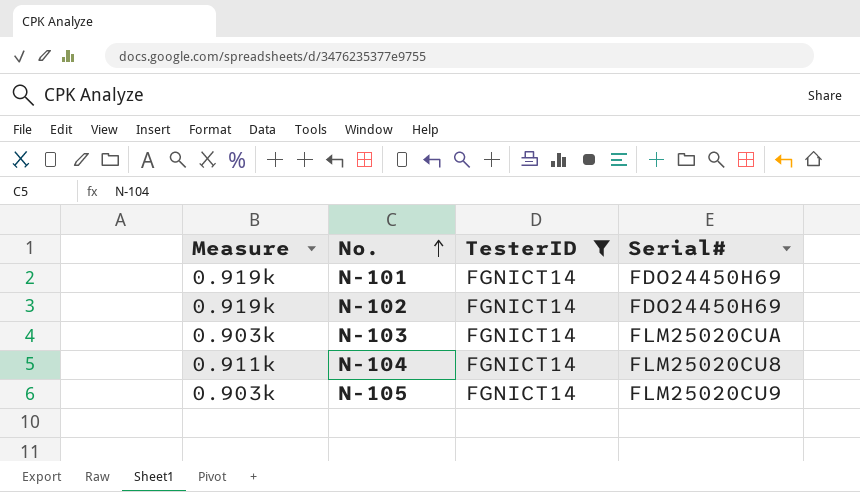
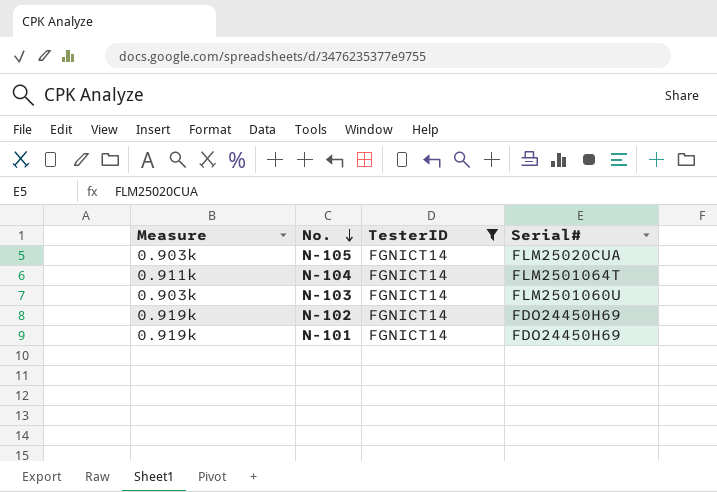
row order: No. ascending -> No. descending
N-105 | Serial#: FLM25020CU9 -> FLM25020CUA
N-104 | Serial#: FLM25020CU8 -> FLM2501064T
N-103 | Serial#: FLM25020CUA -> FLM2501060U

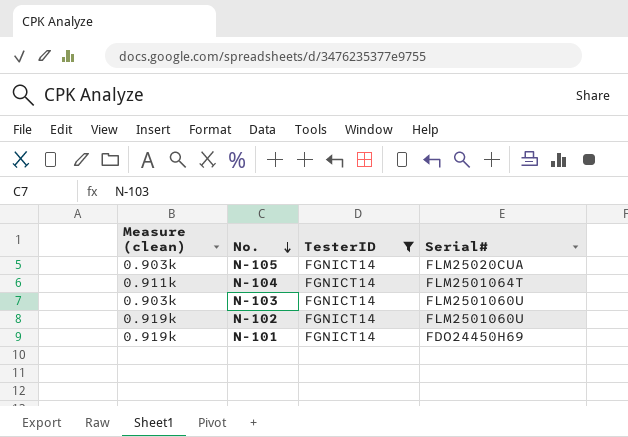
column name: Measure -> Measure (clean)
N-102 | Serial#: FDO24450H69 -> FLM2501060U

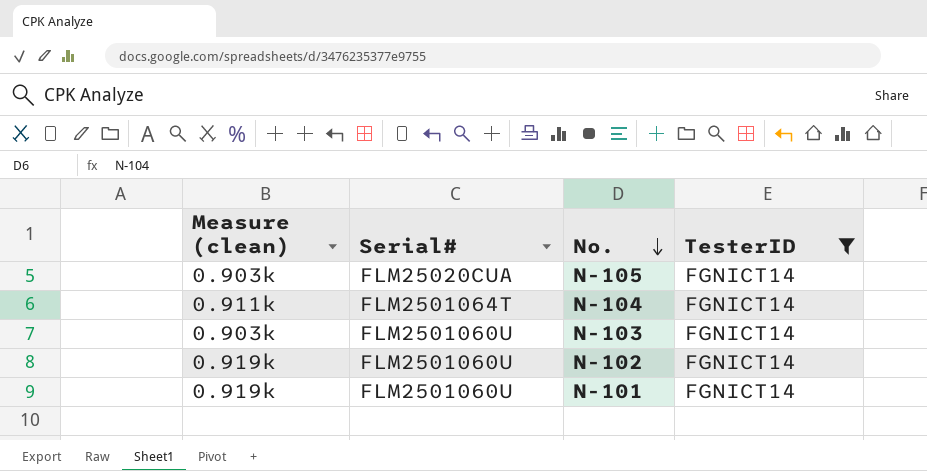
column Serial# | position: 4 -> 2
N-101 | Serial#: FDO24450H69 -> FLM2501060U

